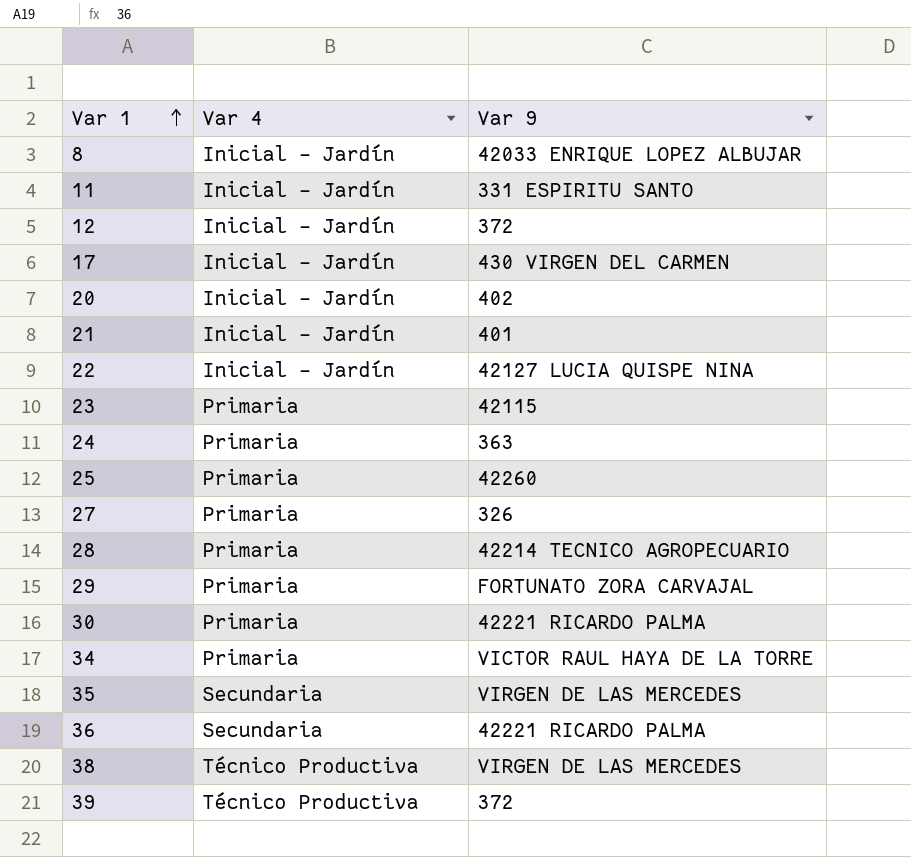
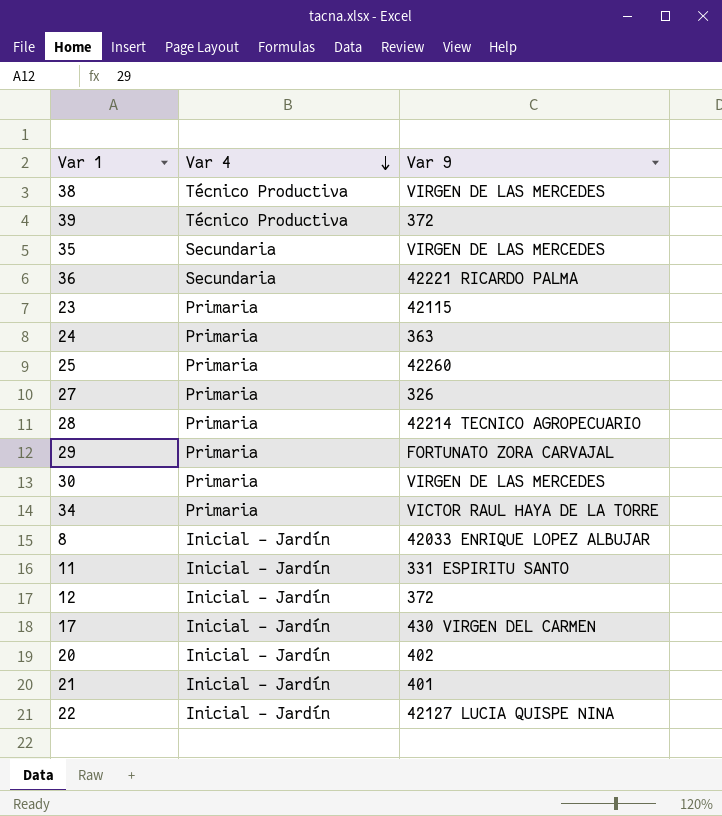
row order: Var 1 ascending -> Var 4 descending
30 | Var 9: 42221 RICARDO PALMA -> VIRGEN DE LAS MERCEDES

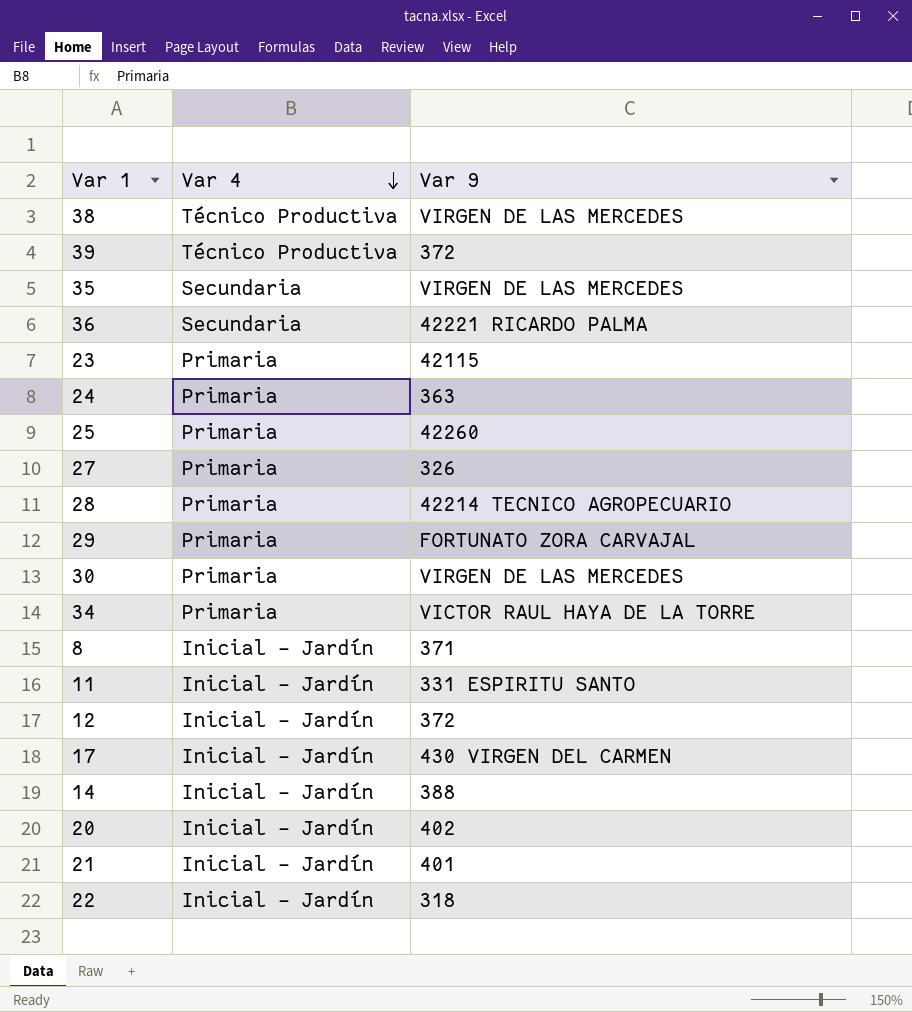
8 | Var 9: 42033 ENRIQUE LOPEZ ALBUJAR -> 371
row 14: none -> Inicial - Jardín | 388
22 | Var 9: 42127 LUCIA QUISPE NINA -> 318

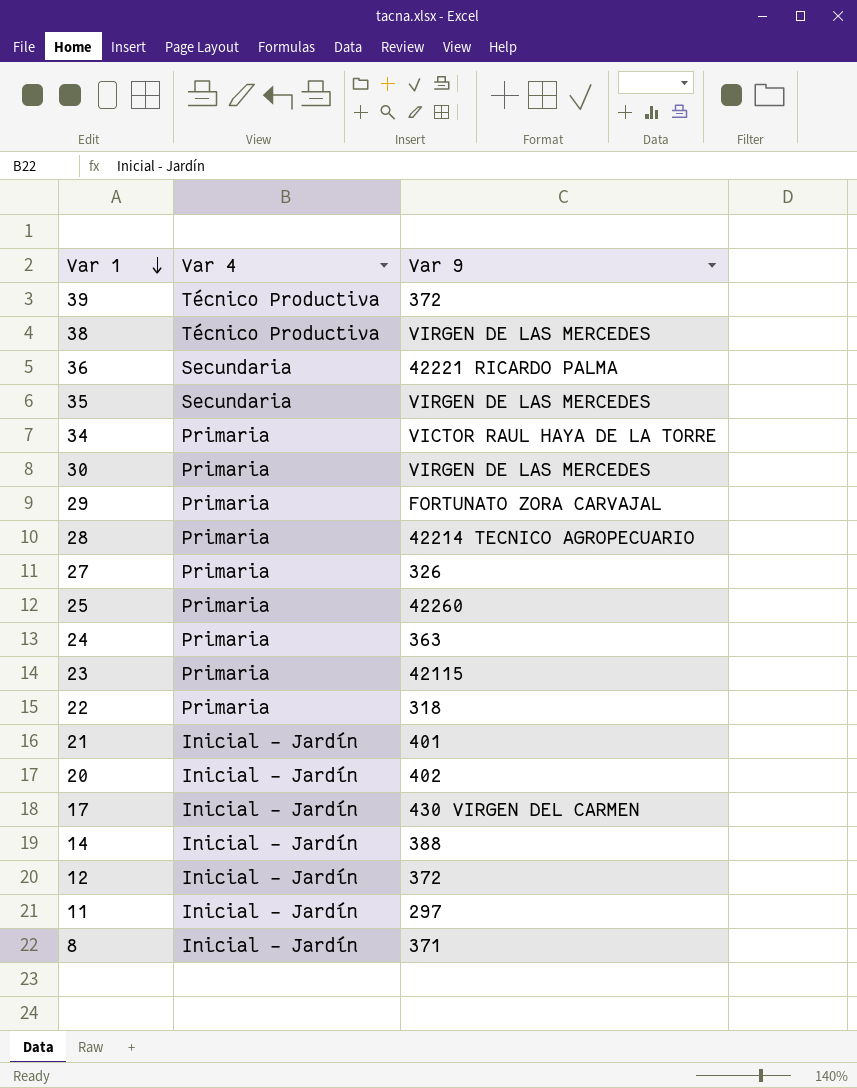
row order: Var 4 descending -> Var 1 descending
22 | Var 4: Inicial - Jardín -> Primaria
11 | Var 9: 331 ESPIRITU SANTO -> 297

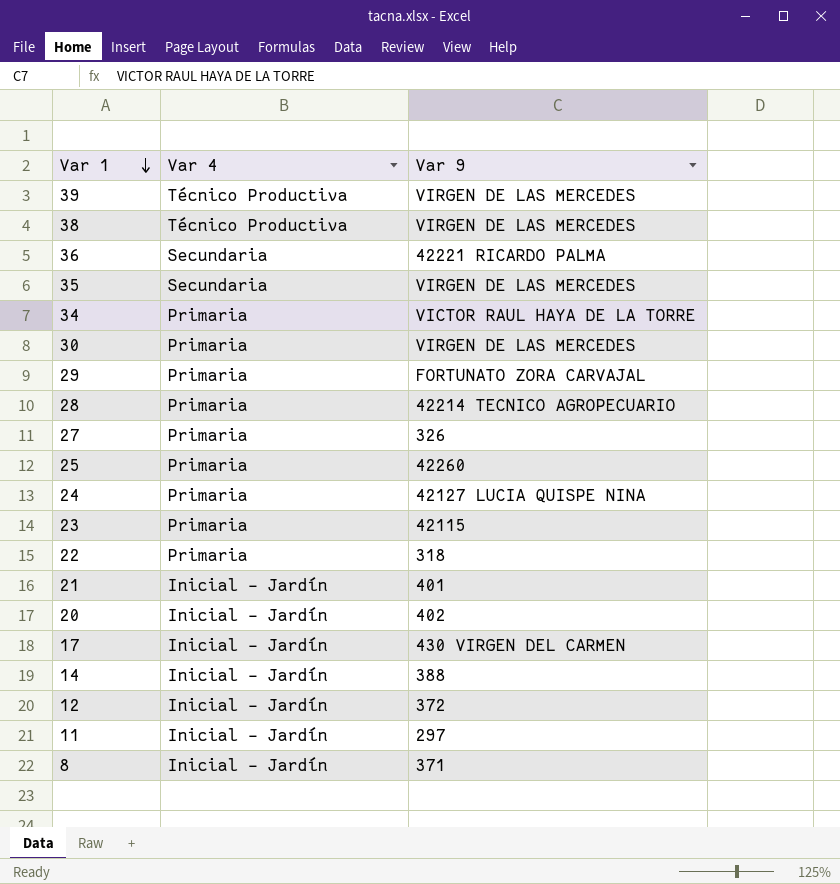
39 | Var 9: 372 -> VIRGEN DE LAS MERCEDES
24 | Var 9: 363 -> 42127 LUCIA QUISPE NINA

